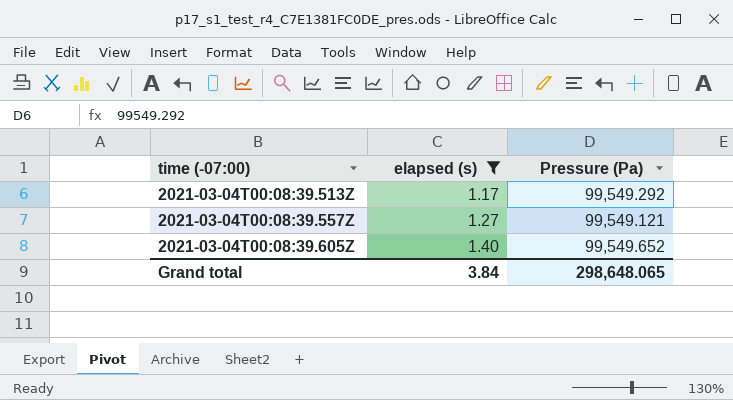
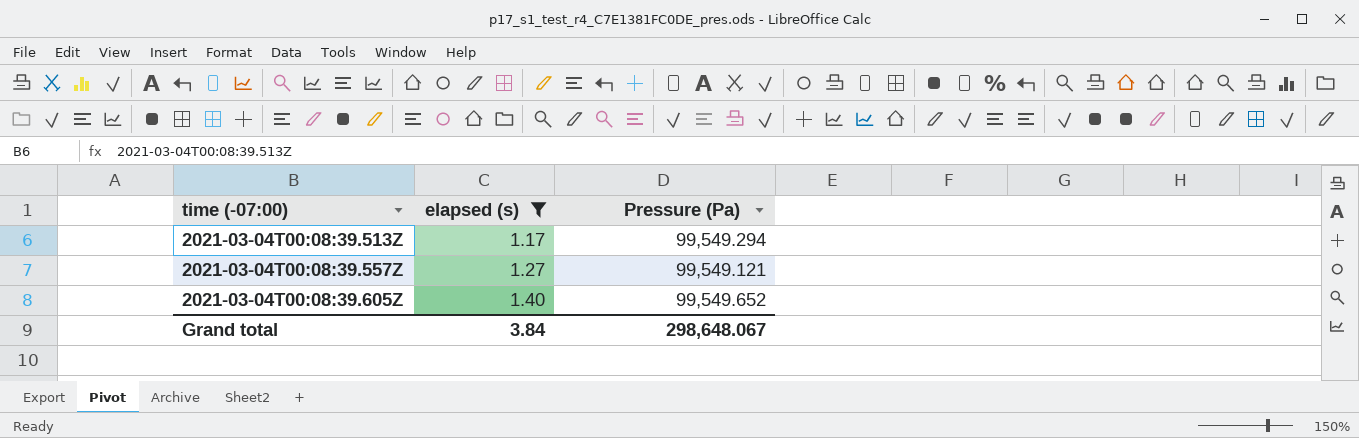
2021-03-04T00:08:39.513Z | Pressure (Pa): 99,549.292 -> 99,549.294
Grand total | Pressure (Pa): 298,648.065 -> 298,648.067

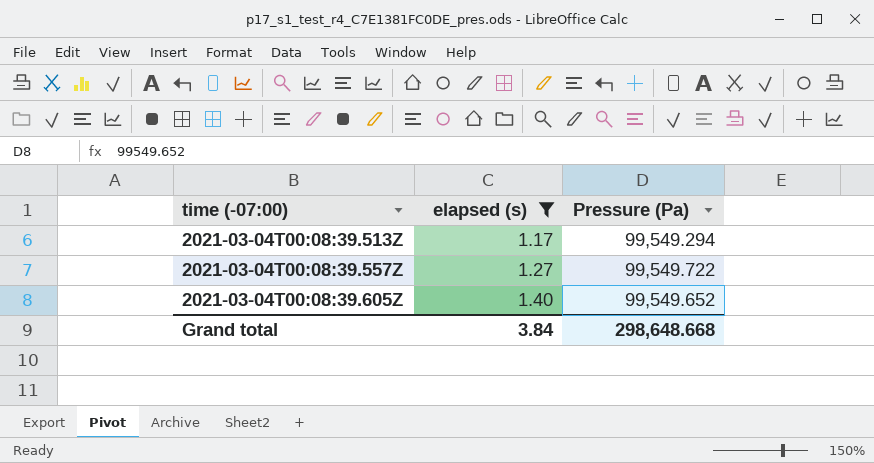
2021-03-04T00:08:39.557Z | Pressure (Pa): 99,549.121 -> 99,549.722
Grand total | Pressure (Pa): 298,648.067 -> 298,648.668

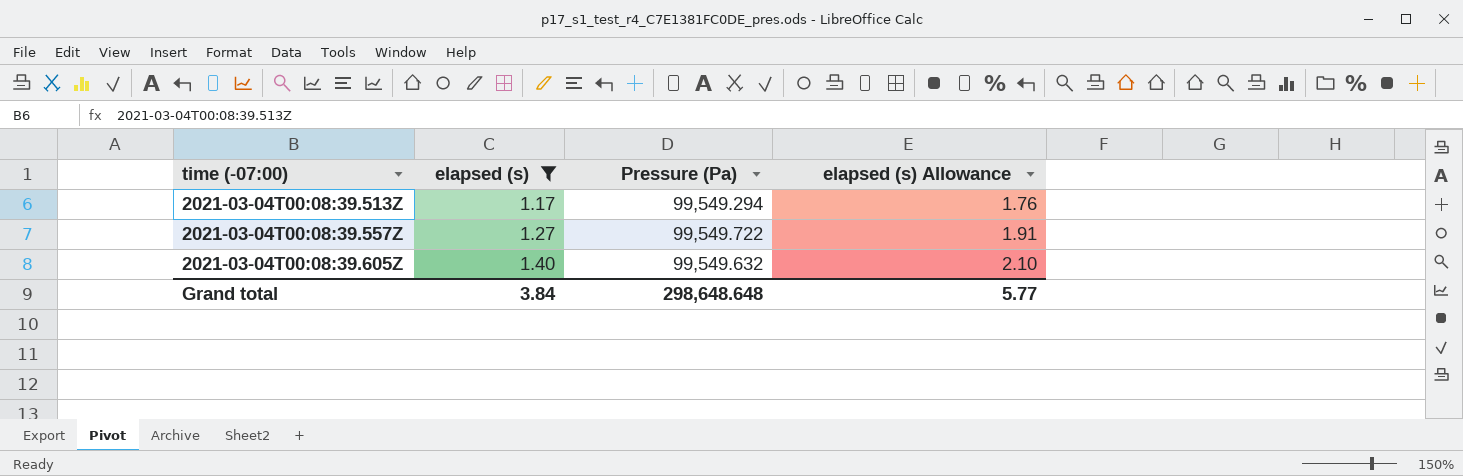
column elapsed (s) Allowance | formula: none -> [elapsed (s)] * 1.5
2021-03-04T00:08:39.605Z | Pressure (Pa): 99,549.652 -> 99,549.632
Grand total | Pressure (Pa): 298,648.668 -> 298,648.648

